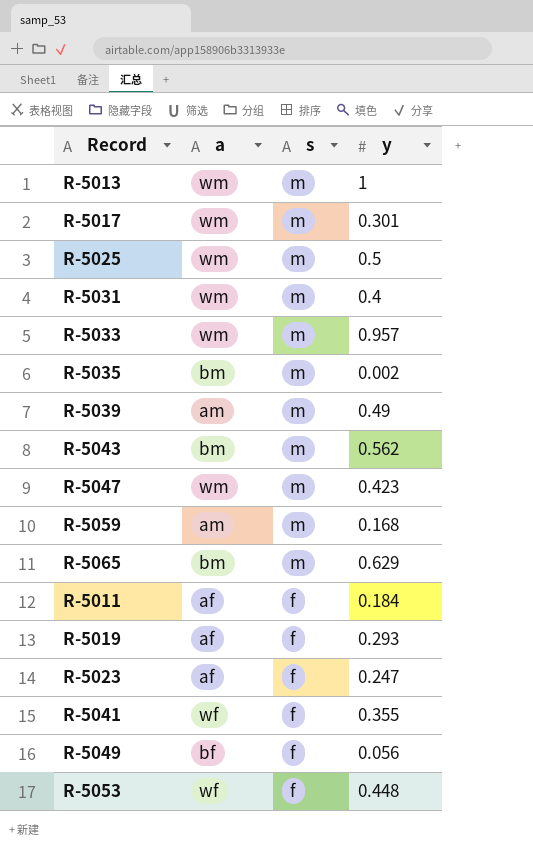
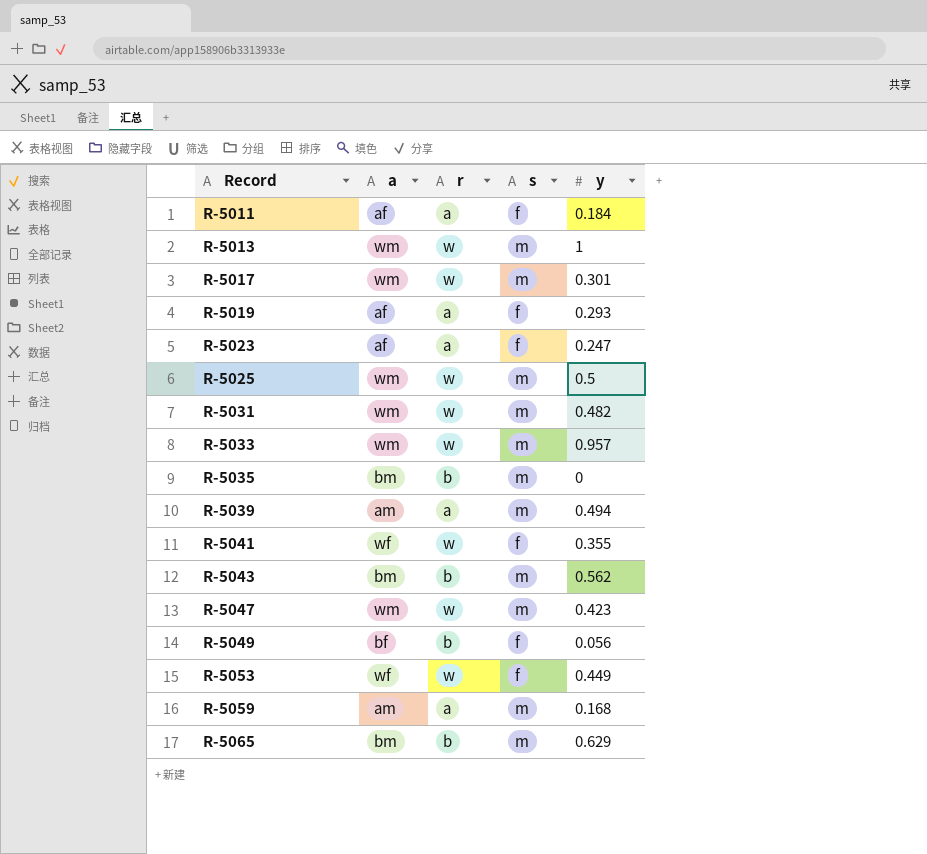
row order: s descending -> Record ascending
column r | position: none -> 3
R-5031 | y: 0.4 -> 0.482
R-5035 | y: 0.002 -> 0
R-5039 | y: 0.49 -> 0.494
R-5053 | y: 0.448 -> 0.449

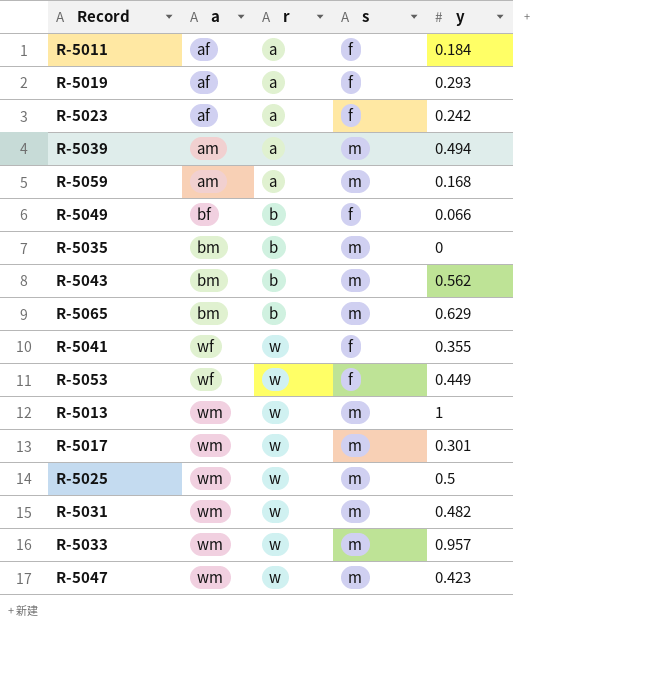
row order: Record ascending -> a ascending
R-5023 | y: 0.247 -> 0.242
R-5049 | y: 0.056 -> 0.066

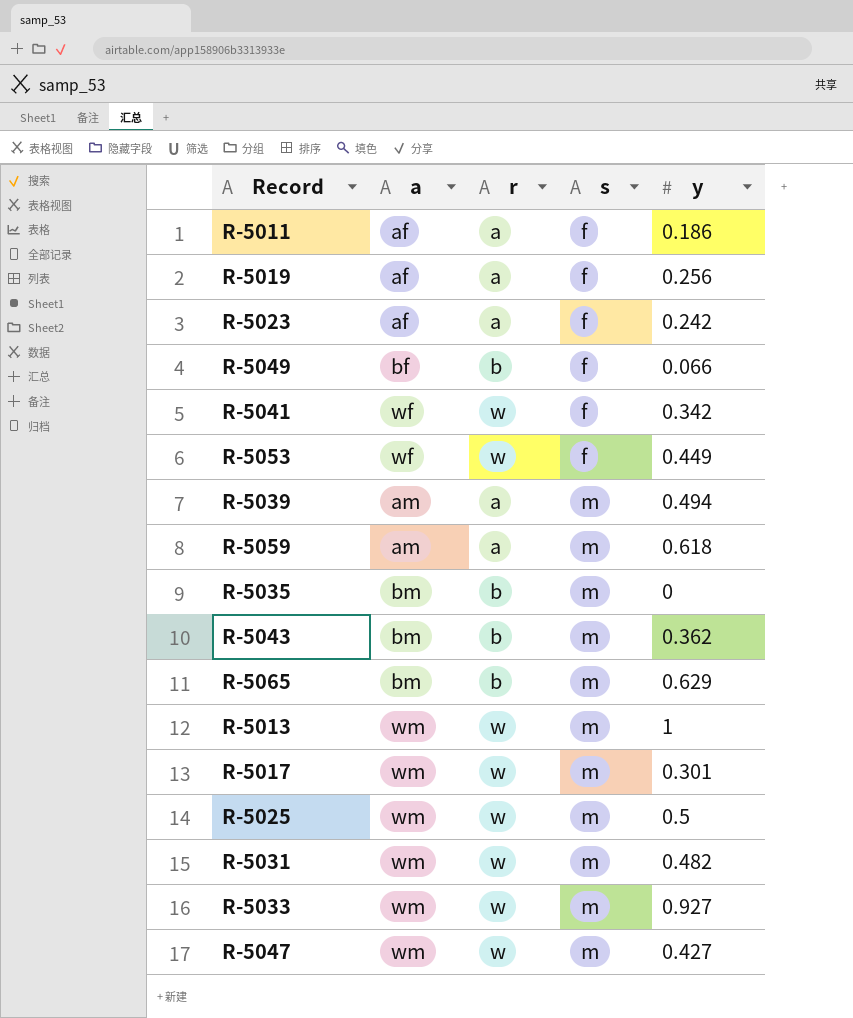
row order: a ascending -> s ascending
R-5011 | y: 0.184 -> 0.186
R-5019 | y: 0.293 -> 0.256
R-5041 | y: 0.355 -> 0.342
R-5059 | y: 0.168 -> 0.618
R-5043 | y: 0.562 -> 0.362
R-5033 | y: 0.957 -> 0.927
R-5047 | y: 0.423 -> 0.427

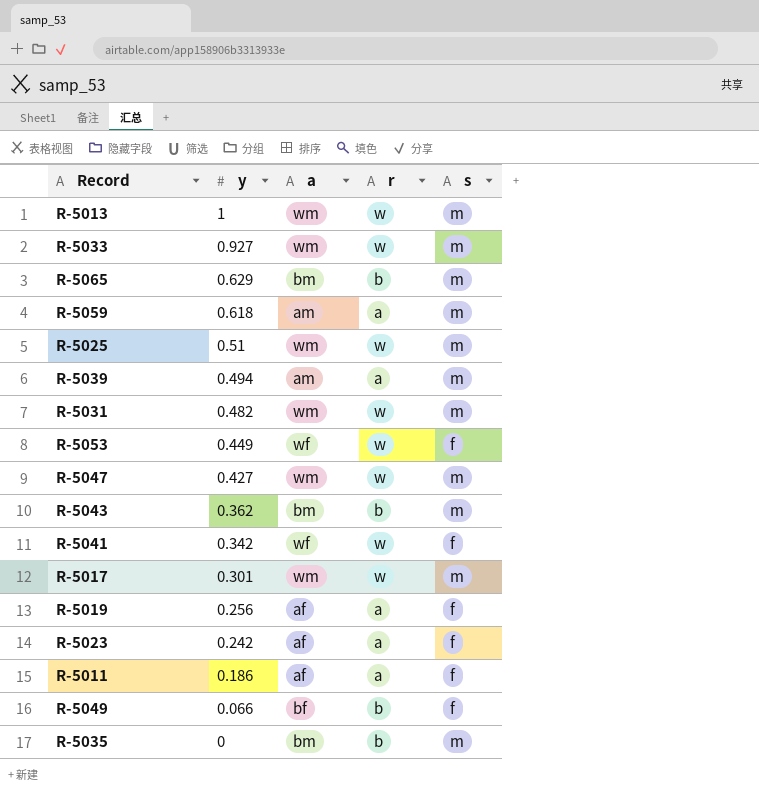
row order: s ascending -> y descending
column y | position: 5 -> 2
R-5025 | y: 0.5 -> 0.51

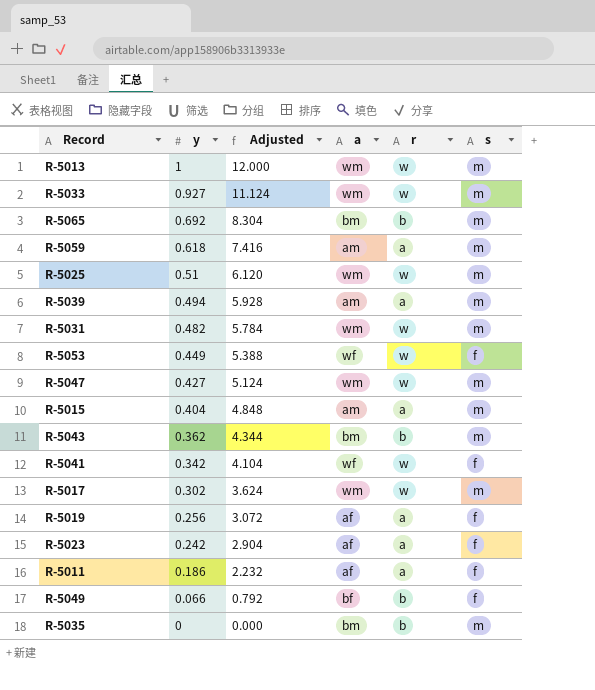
column Adjusted | formula: none -> [y] * 12
R-5065 | y: 0.629 -> 0.692
row R-5015: none -> 0.404 | 4.848 | am | a | m
R-5017 | y: 0.301 -> 0.302

